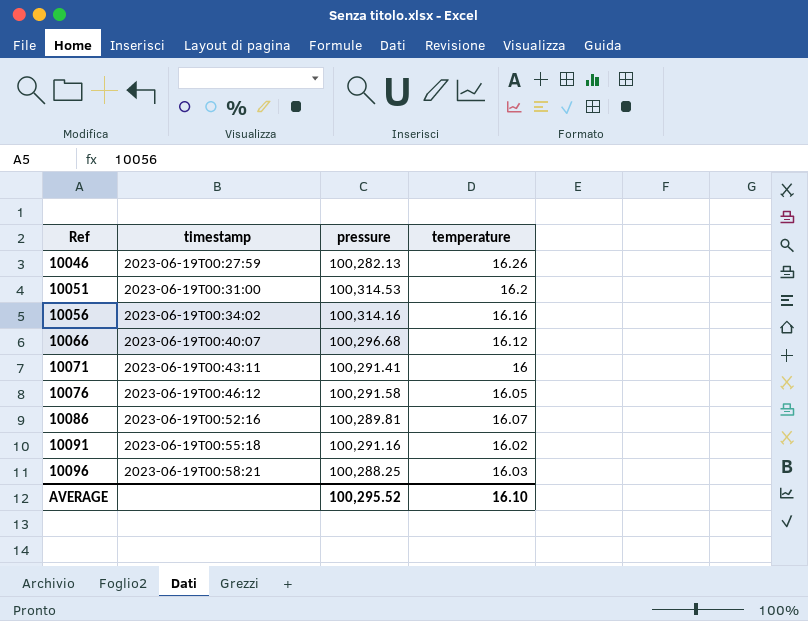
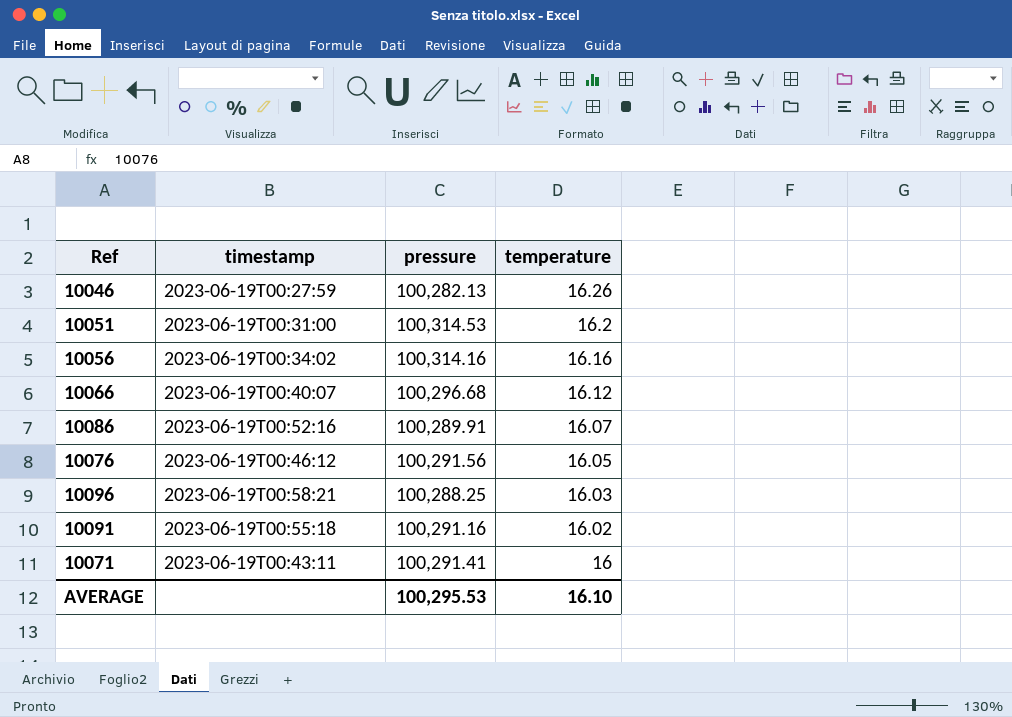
row order: Ref ascending -> temperature descending
10086 | pressure: 100,289.81 -> 100,289.91
10076 | pressure: 100,291.58 -> 100,291.56
AVERAGE | pressure: 100,295.52 -> 100,295.53

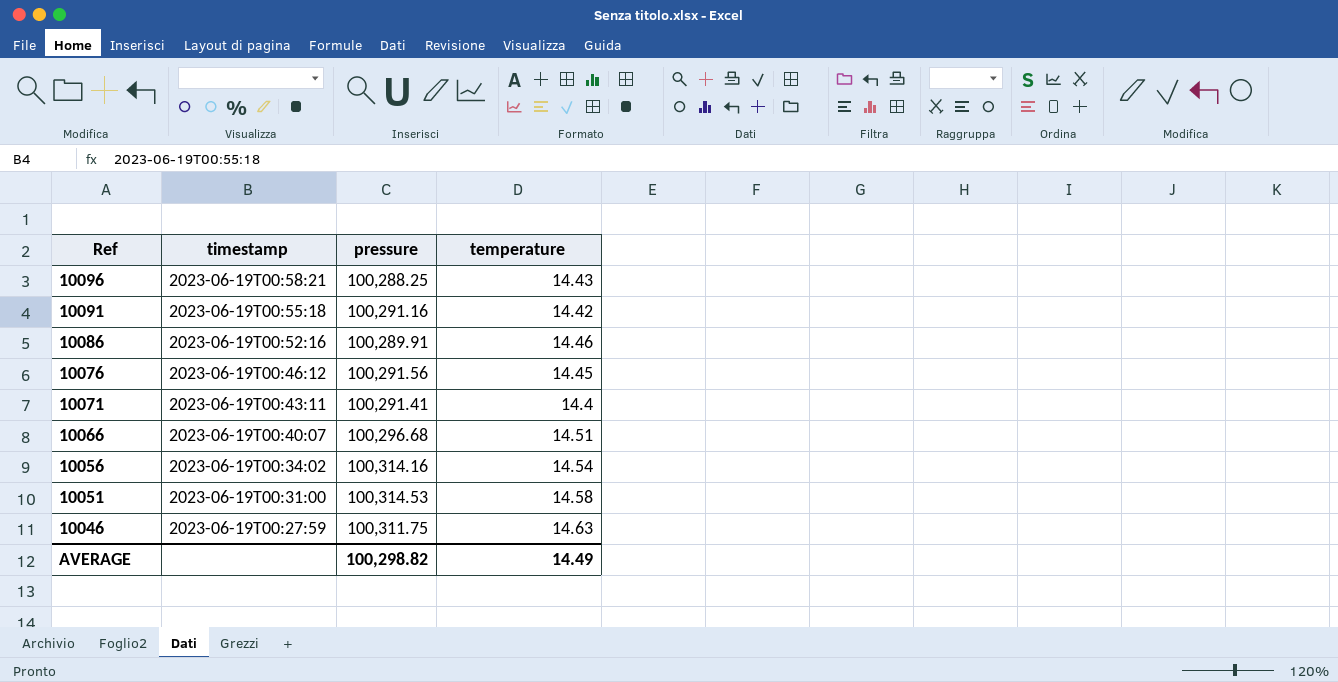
row order: temperature descending -> Ref descending
10096 | temperature: 16.03 -> 14.43
10091 | temperature: 16.02 -> 14.42
10086 | temperature: 16.07 -> 14.46
10076 | temperature: 16.05 -> 14.45
10071 | temperature: 16 -> 14.4
10066 | temperature: 16.12 -> 14.51
10056 | temperature: 16.16 -> 14.54
10051 | temperature: 16.2 -> 14.58
10046 | pressure: 100,282.13 -> 100,311.75
10046 | temperature: 16.26 -> 14.63
AVERAGE | pressure: 100,295.53 -> 100,298.82
AVERAGE | temperature: 16.10 -> 14.49

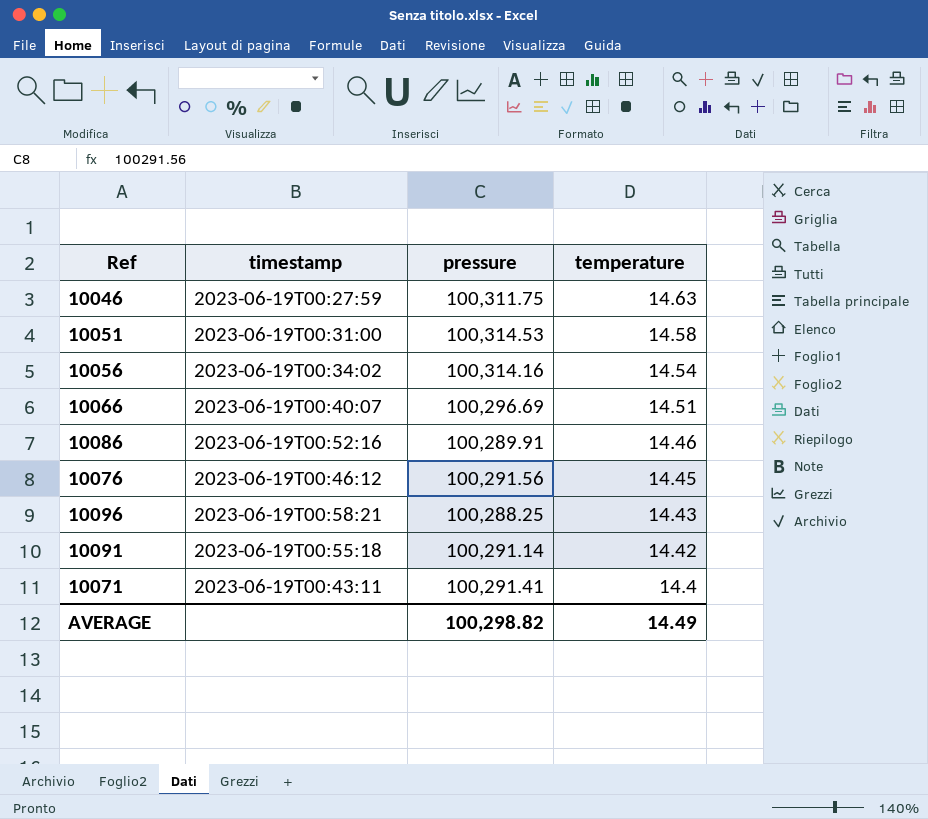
row order: Ref descending -> temperature descending
10066 | pressure: 100,296.68 -> 100,296.69
10091 | pressure: 100,291.16 -> 100,291.14

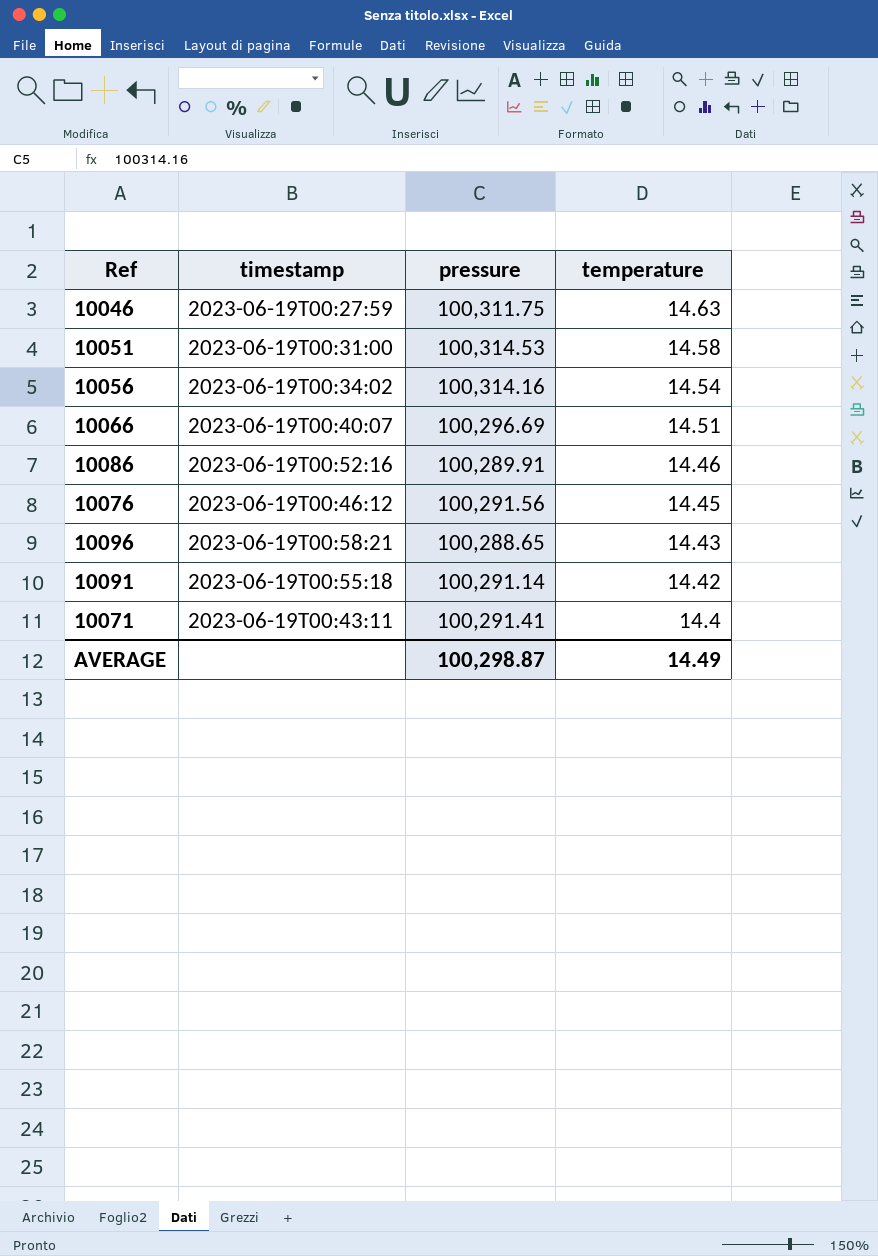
10096 | pressure: 100,288.25 -> 100,288.65
AVERAGE | pressure: 100,298.82 -> 100,298.87

